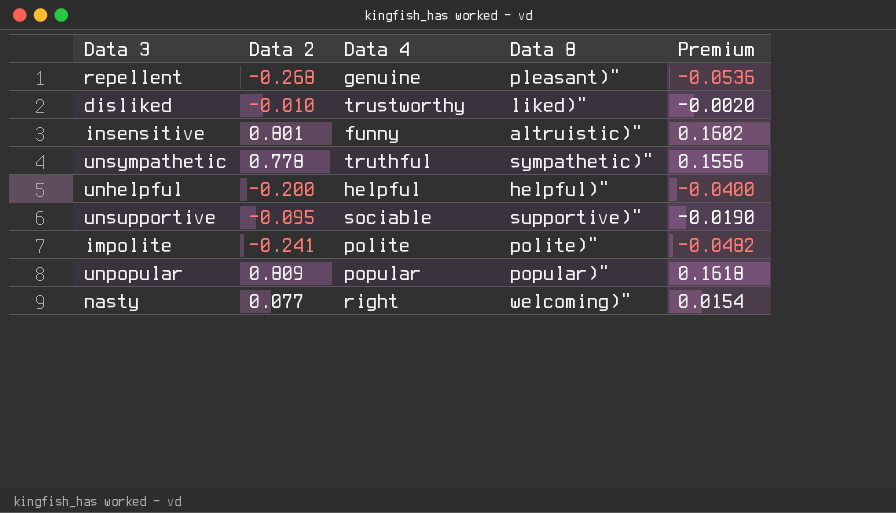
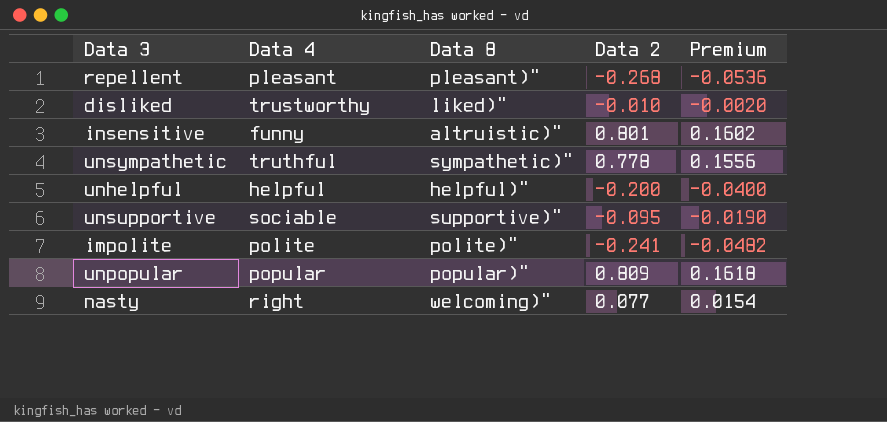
column Data 2 | position: 2 -> 4
repellent | Data 4: genuine -> pleasant

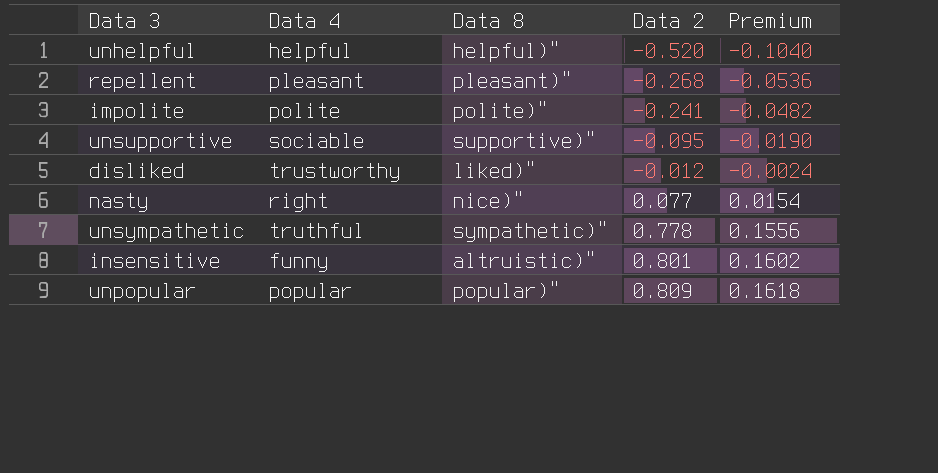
row order: none -> Data 2 ascending
unhelpful | Data 2: -0.200 -> -0.520
unhelpful | Premium: -0.0400 -> -0.1040
disliked | Data 2: -0.010 -> -0.012
disliked | Premium: -0.0020 -> -0.0024
nasty | Data 8: welcoming)" -> nice)"

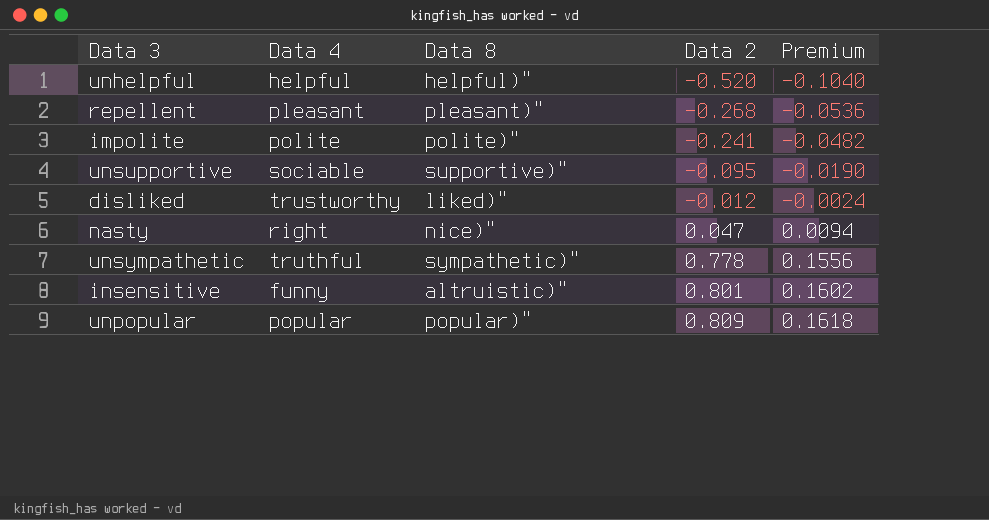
nasty | Data 2: 0.077 -> 0.047
nasty | Premium: 0.0154 -> 0.0094

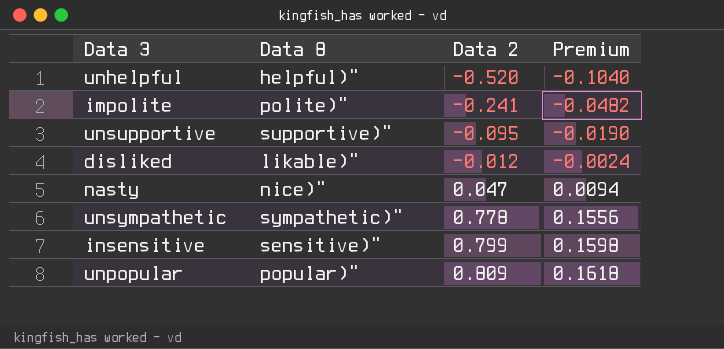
column Data 4 | position: 2 -> none
row repellent: pleasant | pleasant)" | -0.268 | -0.0536 -> none
disliked | Data 8: liked)" -> likable)"
insensitive | Data 8: altruistic)" -> sensitive)"
insensitive | Data 2: 0.801 -> 0.799
insensitive | Premium: 0.1602 -> 0.1598

